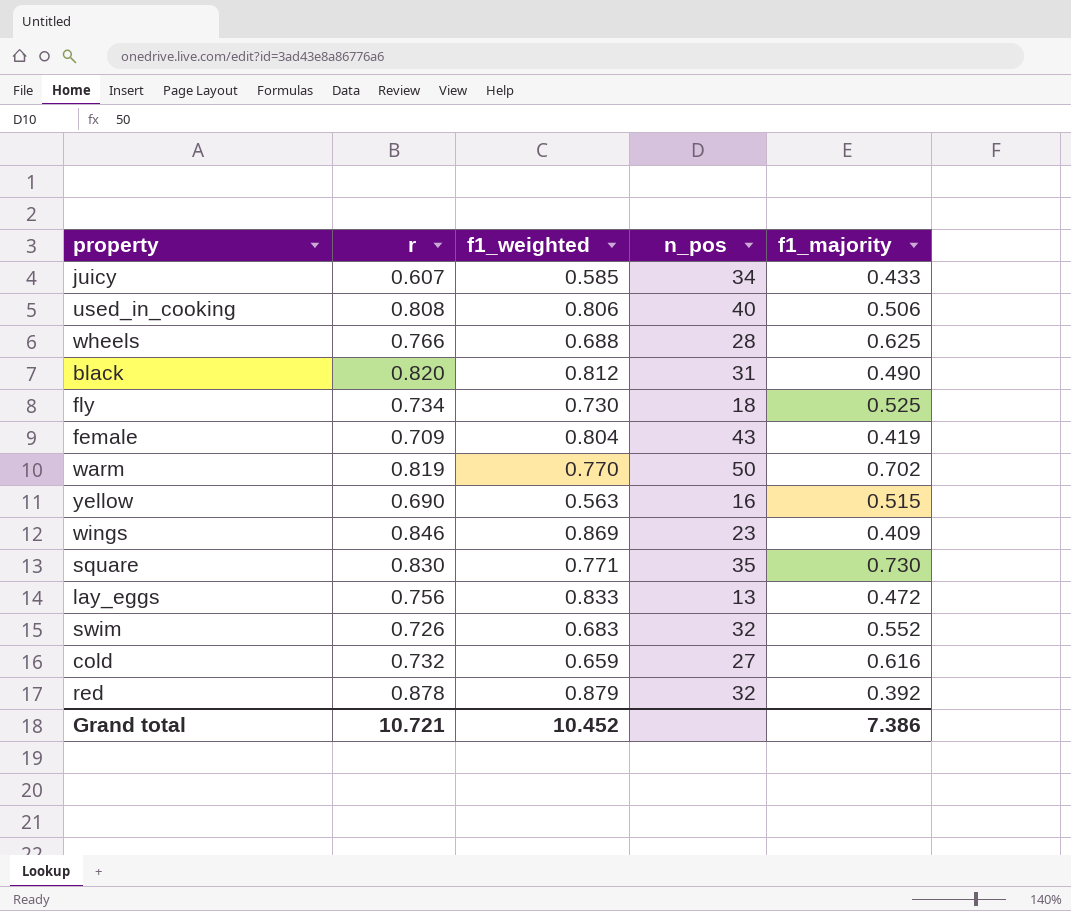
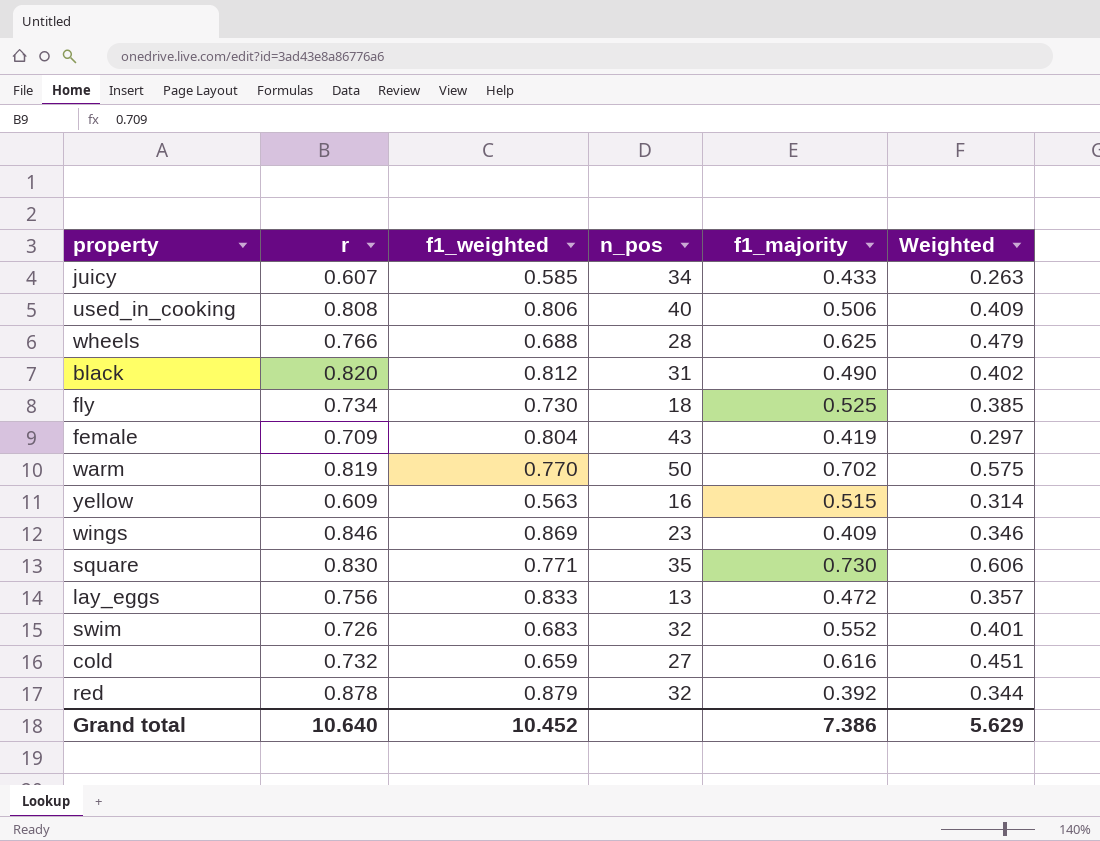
column Weighted | formula: none -> [r] * [f1_majority]
yellow | r: 0.690 -> 0.609
Grand total | r: 10.721 -> 10.640

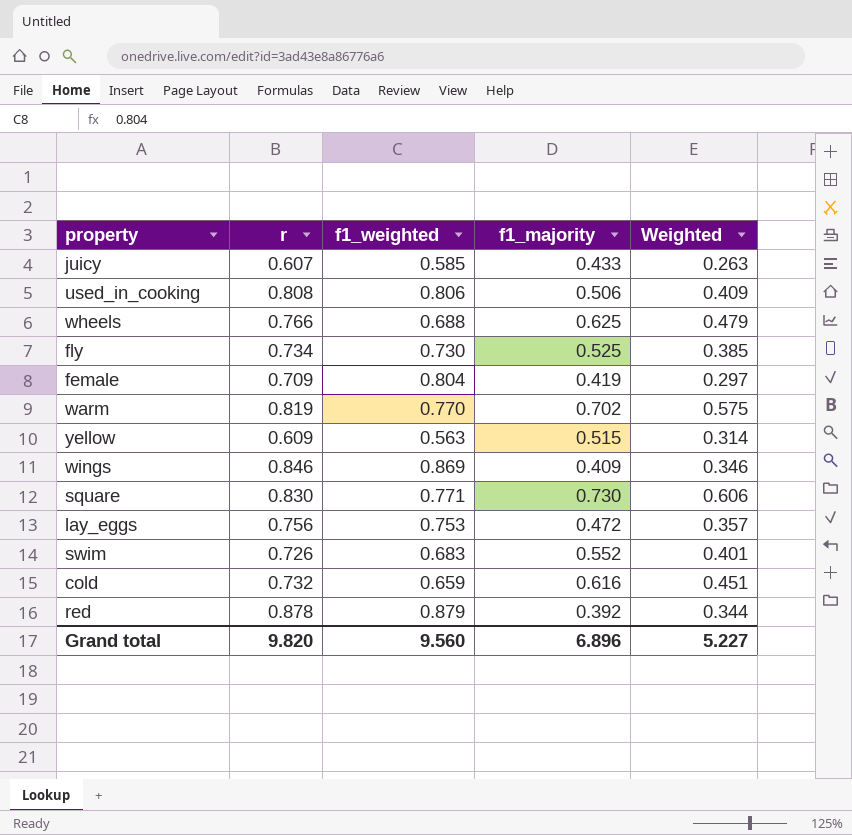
column n_pos | position: 4 -> none
row black: 0.820 | 0.812 | 31 | 0.490 | 0.402 -> none
lay_eggs | f1_weighted: 0.833 -> 0.753
Grand total | r: 10.640 -> 9.820
Grand total | f1_weighted: 10.452 -> 9.560
Grand total | f1_majority: 7.386 -> 6.896
Grand total | Weighted: 5.629 -> 5.227

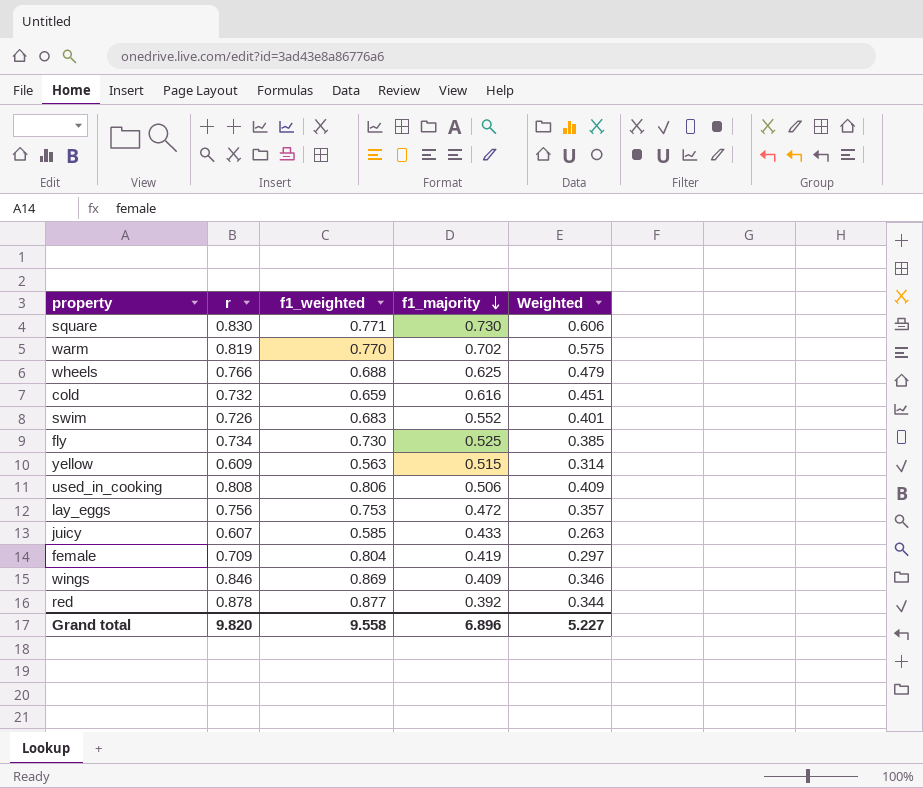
row order: none -> f1_majority descending
red | f1_weighted: 0.879 -> 0.877
Grand total | f1_weighted: 9.560 -> 9.558

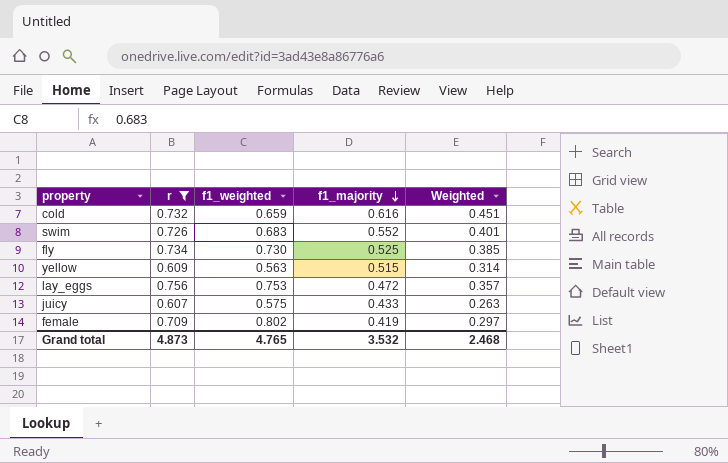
filter: none -> r <= 0.756
juicy | f1_weighted: 0.585 -> 0.575
female | f1_weighted: 0.804 -> 0.802
Grand total | r: 9.820 -> 4.873
Grand total | f1_weighted: 9.558 -> 4.765
Grand total | f1_majority: 6.896 -> 3.532
Grand total | Weighted: 5.227 -> 2.468

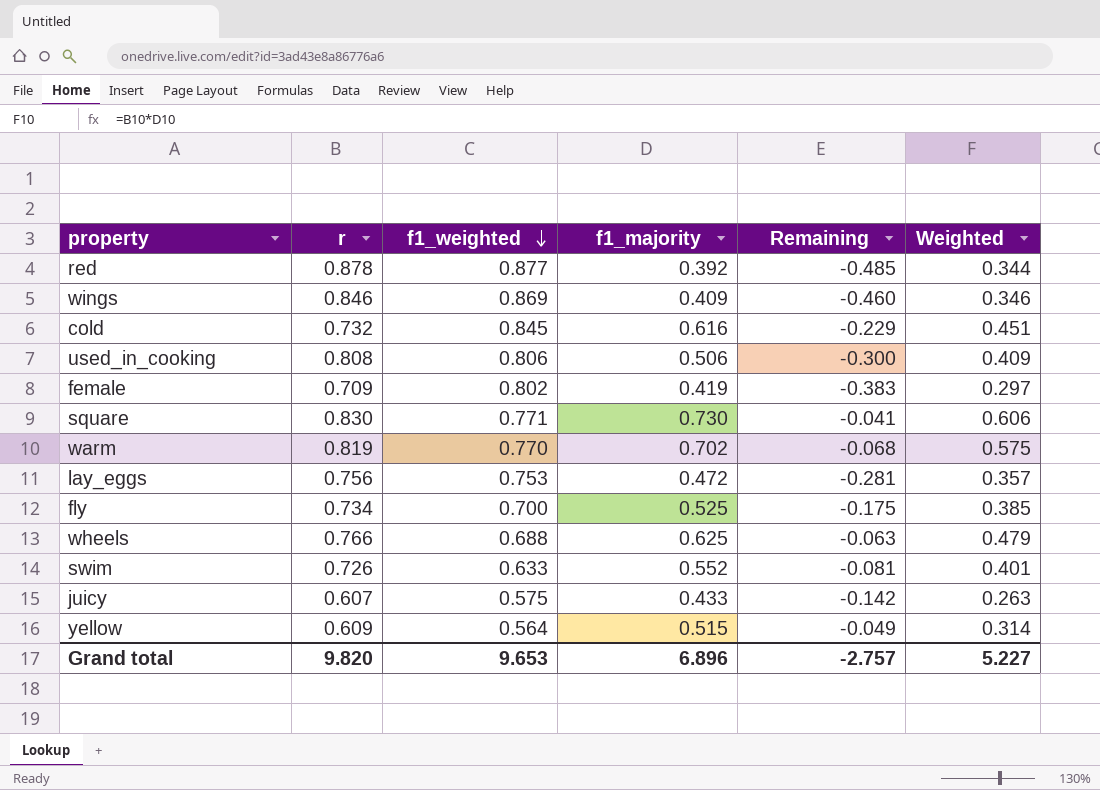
filter: r <= 0.756 -> none
row order: f1_majority descending -> f1_weighted descending
column Remaining | formula: none -> [f1_majority] - [f1_weighted]
cold | f1_weighted: 0.659 -> 0.845
fly | f1_weighted: 0.730 -> 0.700
swim | f1_weighted: 0.683 -> 0.633
yellow | f1_weighted: 0.563 -> 0.564
Grand total | r: 4.873 -> 9.820
Grand total | f1_weighted: 4.765 -> 9.653
Grand total | f1_majority: 3.532 -> 6.896
Grand total | Weighted: 2.468 -> 5.227

